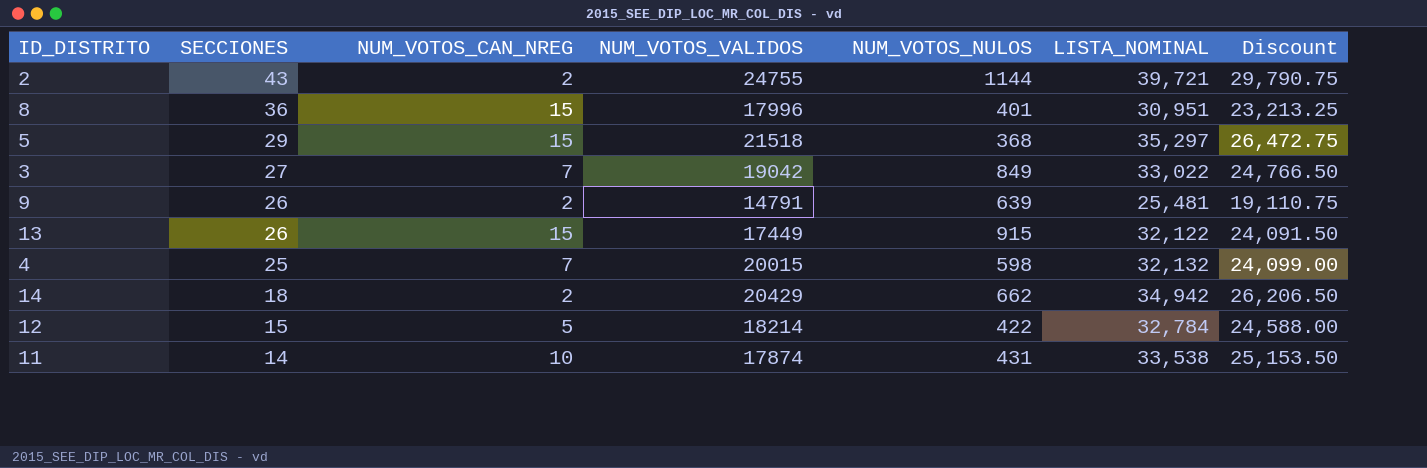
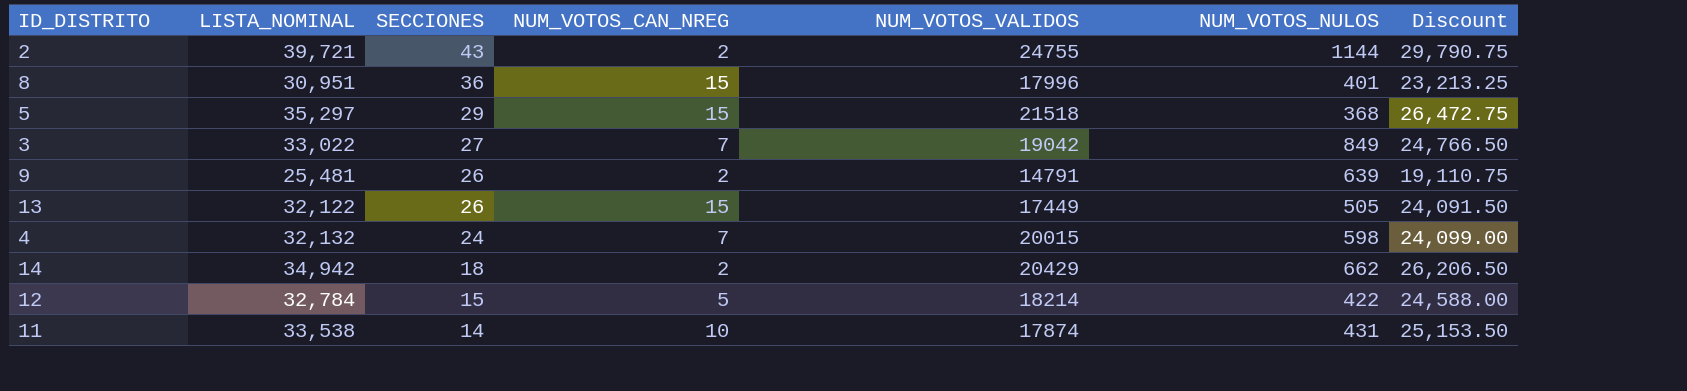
column LISTA_NOMINAL | position: 6 -> 2
13 | NUM_VOTOS_NULOS: 915 -> 505
4 | SECCIONES: 25 -> 24

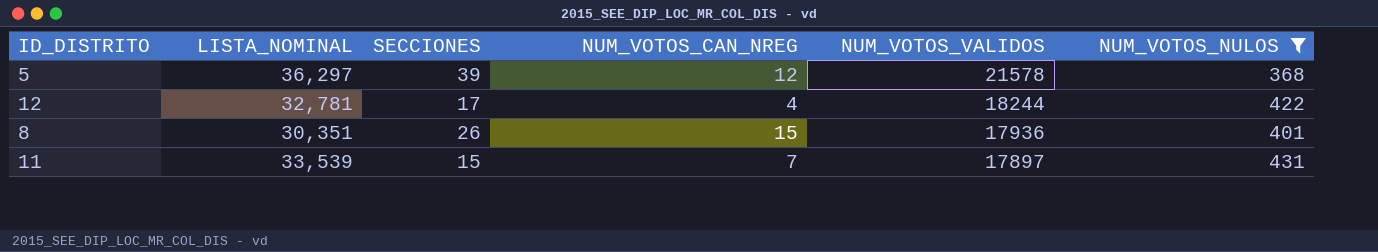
filter: none -> NUM_VOTOS_NULOS <= 431
row order: SECCIONES descending -> NUM_VOTOS_VALIDOS descending
column Discount | formula: [LISTA_NOMINAL] * 0.75 -> none
5 | LISTA_NOMINAL: 35,297 -> 36,297
5 | SECCIONES: 29 -> 39
5 | NUM_VOTOS_CAN_NREG: 15 -> 12
5 | NUM_VOTOS_VALIDOS: 21518 -> 21578
12 | LISTA_NOMINAL: 32,784 -> 32,781
12 | SECCIONES: 15 -> 17
12 | NUM_VOTOS_CAN_NREG: 5 -> 4
12 | NUM_VOTOS_VALIDOS: 18214 -> 18244
8 | LISTA_NOMINAL: 30,951 -> 30,351
8 | SECCIONES: 36 -> 26
8 | NUM_VOTOS_VALIDOS: 17996 -> 17936
11 | LISTA_NOMINAL: 33,538 -> 33,539
11 | SECCIONES: 14 -> 15
11 | NUM_VOTOS_CAN_NREG: 10 -> 7
11 | NUM_VOTOS_VALIDOS: 17874 -> 17897

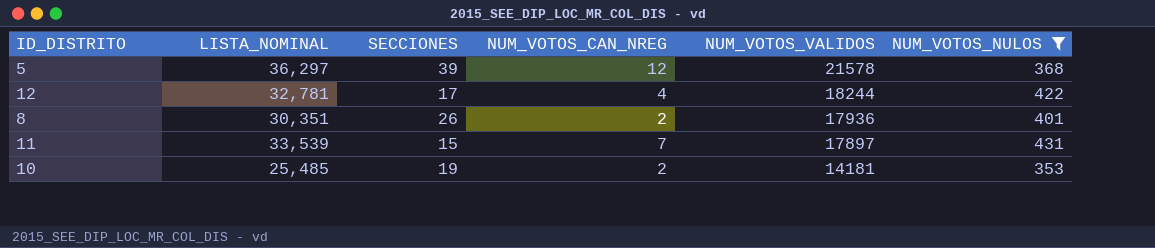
8 | NUM_VOTOS_CAN_NREG: 15 -> 2
row 10: none -> 25,485 | 19 | 2 | 14181 | 353

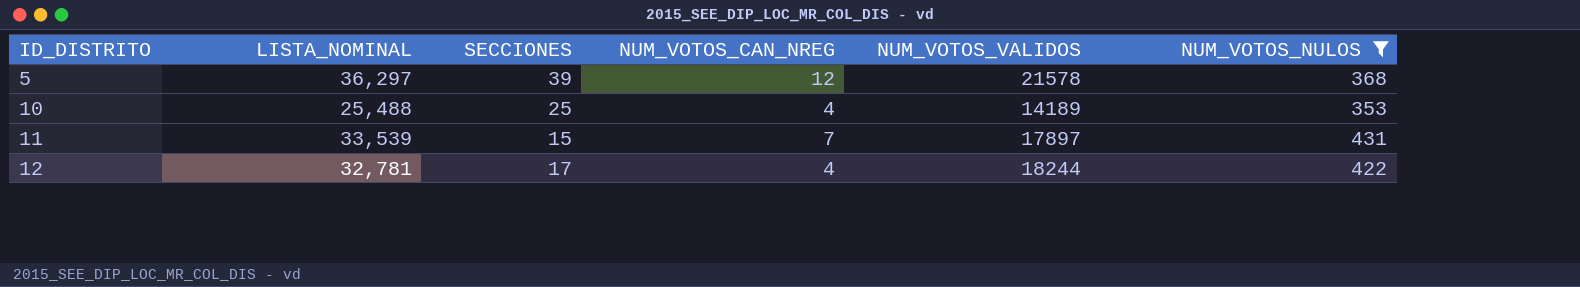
row order: NUM_VOTOS_VALIDOS descending -> ID_DISTRITO ascending
row 8: 30,351 | 26 | 2 | 17936 | 401 -> none
10 | LISTA_NOMINAL: 25,485 -> 25,488
10 | SECCIONES: 19 -> 25
10 | NUM_VOTOS_CAN_NREG: 2 -> 4
10 | NUM_VOTOS_VALIDOS: 14181 -> 14189

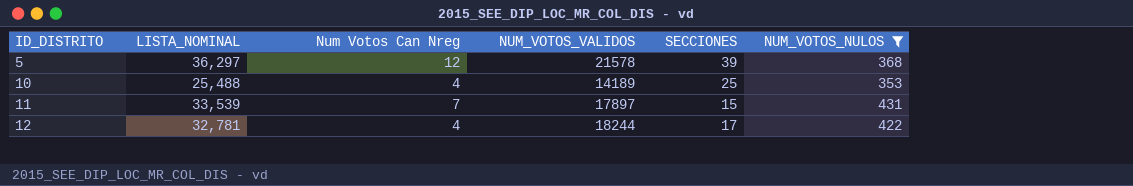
column name: NUM_VOTOS_CAN_NREG -> Num Votos Can Nreg
column SECCIONES | position: 3 -> 5

